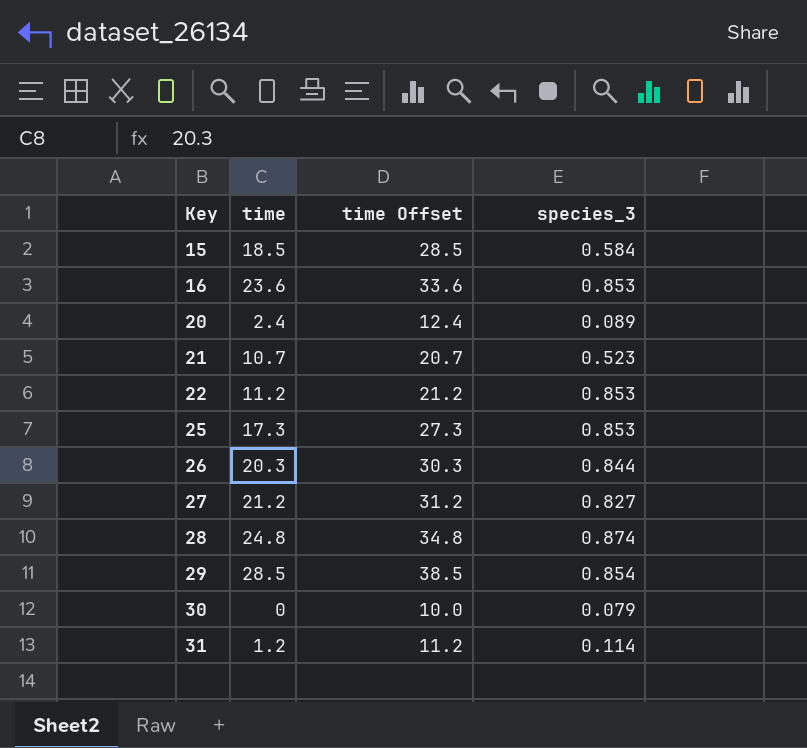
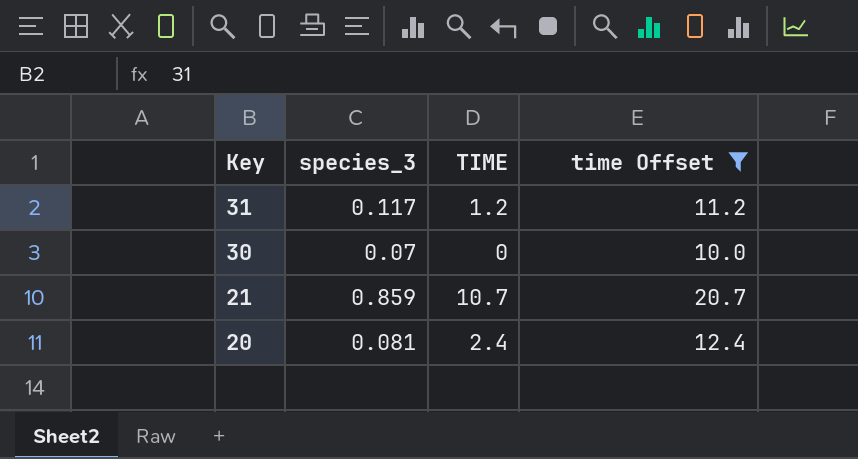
filter: none -> time Offset <= 20.7
row order: Key ascending -> Key descending
column species_3 | position: 4 -> 2
column name: time -> TIME
31 | species_3: 0.114 -> 0.117
30 | species_3: 0.079 -> 0.07
21 | species_3: 0.523 -> 0.859
20 | species_3: 0.089 -> 0.081

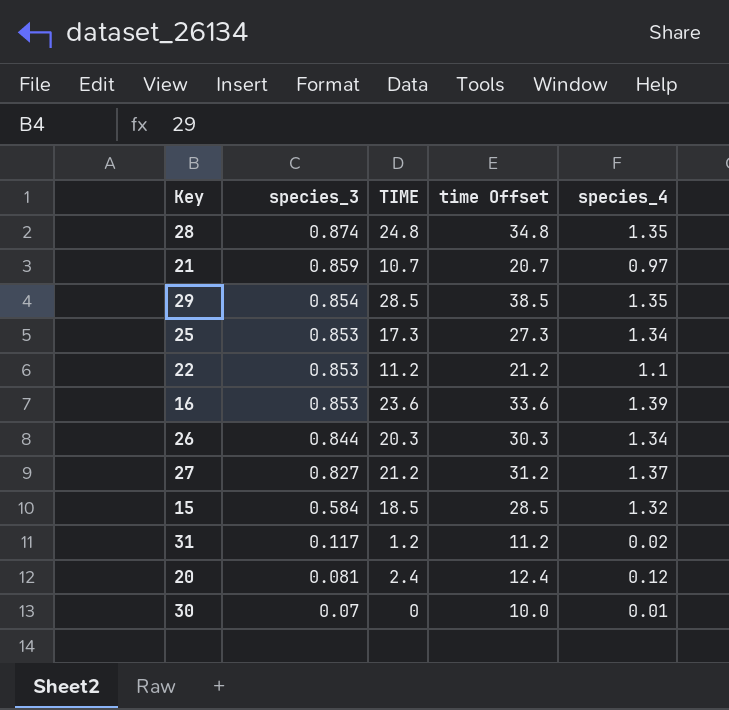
filter: time Offset <= 20.7 -> none
row order: Key descending -> species_3 descending
column species_4 | position: none -> 5

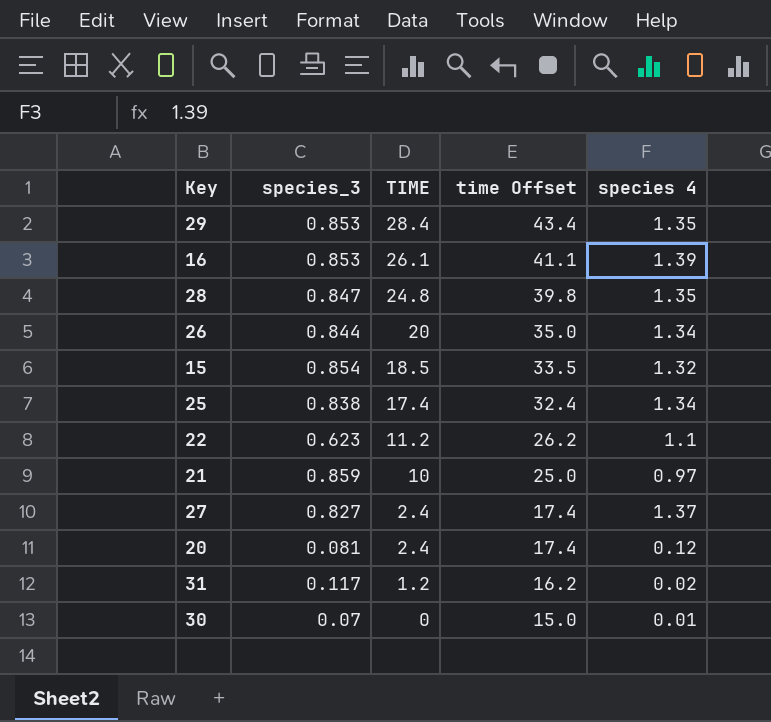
row order: species_3 descending -> TIME descending
column time Offset | formula: [TIME] + 10 -> [TIME] + 15
column name: species_4 -> species 4
29 | species_3: 0.854 -> 0.853
29 | TIME: 28.5 -> 28.4
16 | TIME: 23.6 -> 26.1
28 | species_3: 0.874 -> 0.847
26 | TIME: 20.3 -> 20
15 | species_3: 0.584 -> 0.854
25 | species_3: 0.853 -> 0.838
25 | TIME: 17.3 -> 17.4
22 | species_3: 0.853 -> 0.623
21 | TIME: 10.7 -> 10
27 | TIME: 21.2 -> 2.4

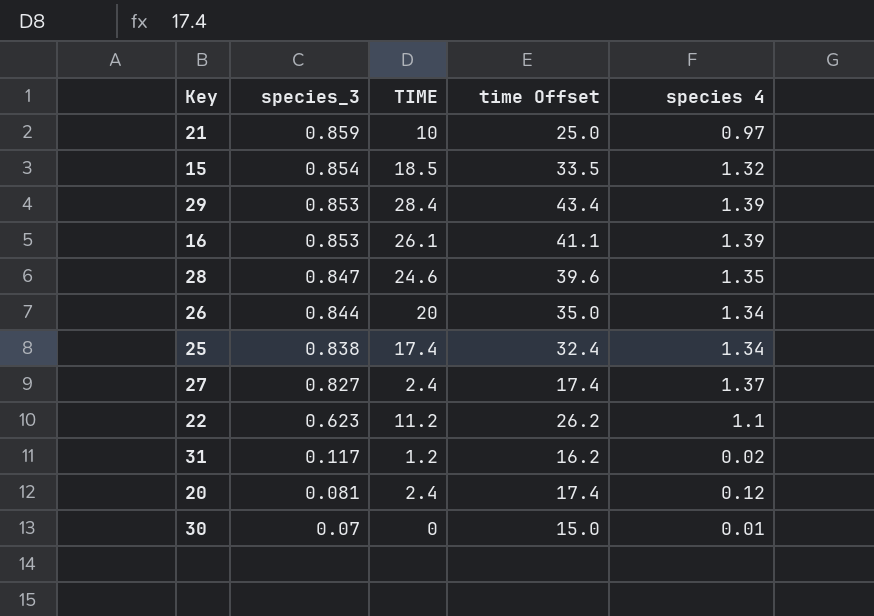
row order: TIME descending -> species_3 descending
29 | species 4: 1.35 -> 1.39
28 | TIME: 24.8 -> 24.6
28 | time Offset: 39.8 -> 39.6

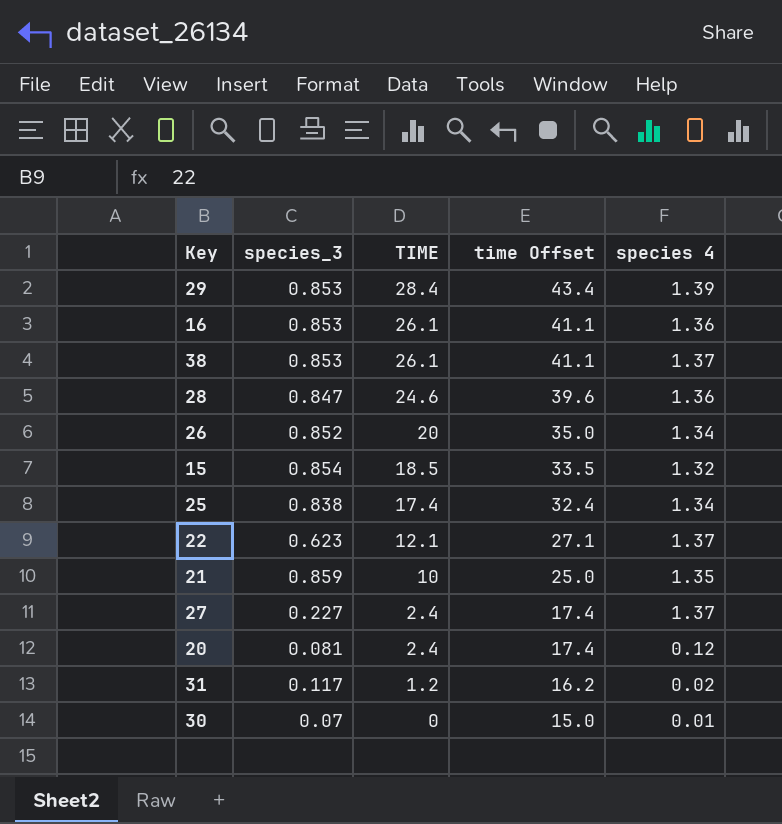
row order: species_3 descending -> TIME descending
16 | species 4: 1.39 -> 1.36
row 38: none -> 0.853 | 26.1 | 41.1 | 1.37
28 | species 4: 1.35 -> 1.36
26 | species_3: 0.844 -> 0.852
22 | TIME: 11.2 -> 12.1
22 | time Offset: 26.2 -> 27.1
22 | species 4: 1.1 -> 1.37
21 | species 4: 0.97 -> 1.35
27 | species_3: 0.827 -> 0.227

